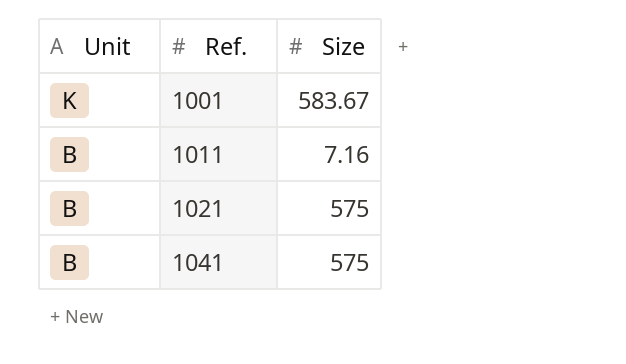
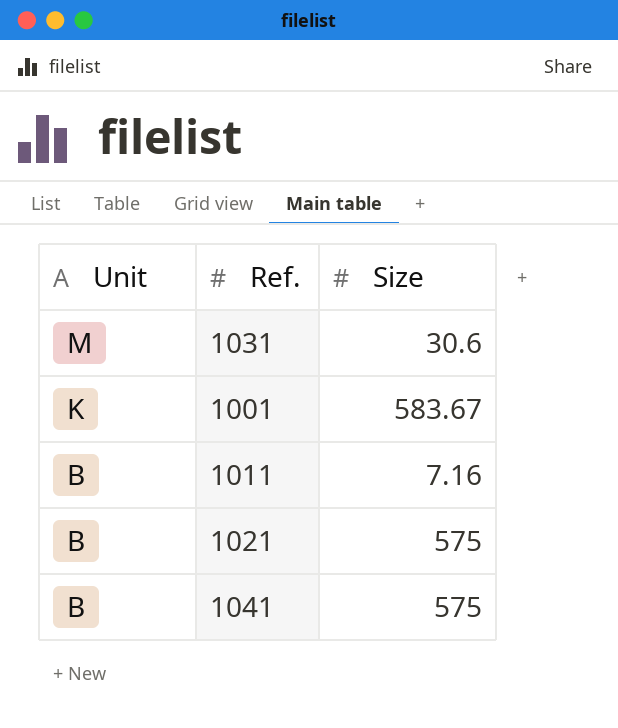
row 1031: none -> M | 30.6

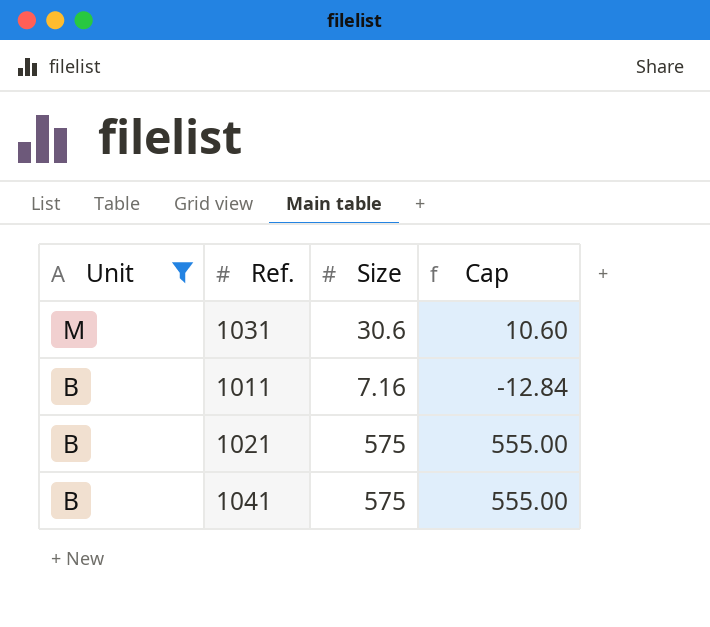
filter: none -> Unit != K
column Cap | formula: none -> [Size] - 20

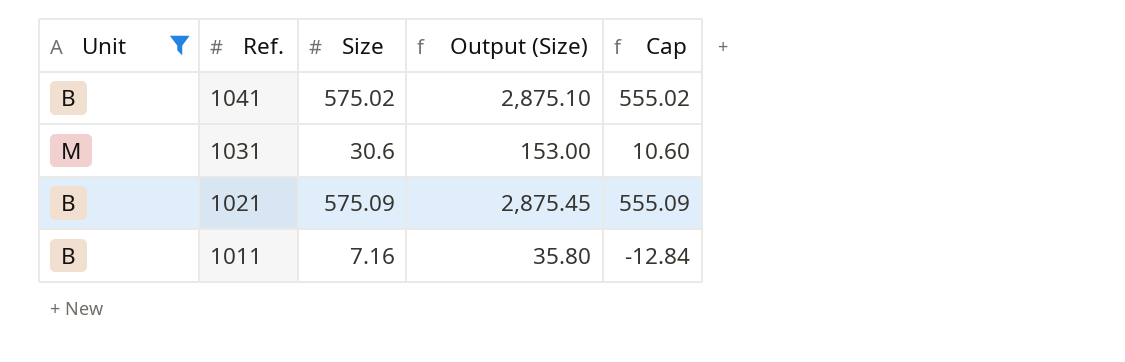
row order: Unit descending -> Ref. descending
column Output (Size) | formula: none -> [Size] * 5
1041 | Size: 575 -> 575.02
1041 | Cap: 555.00 -> 555.02
1021 | Size: 575 -> 575.09
1021 | Cap: 555.00 -> 555.09

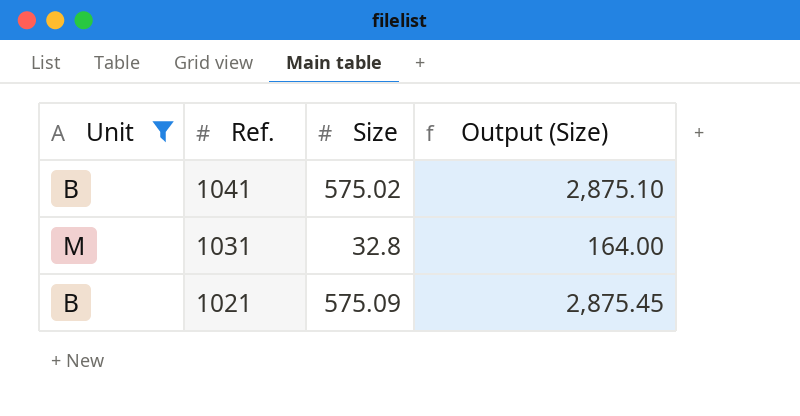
column Cap | formula: [Size] - 20 -> none
row 1011: B | 7.16 | 35.80 | -12.84 -> none
1031 | Size: 30.6 -> 32.8
1031 | Output (Size): 153.00 -> 164.00

